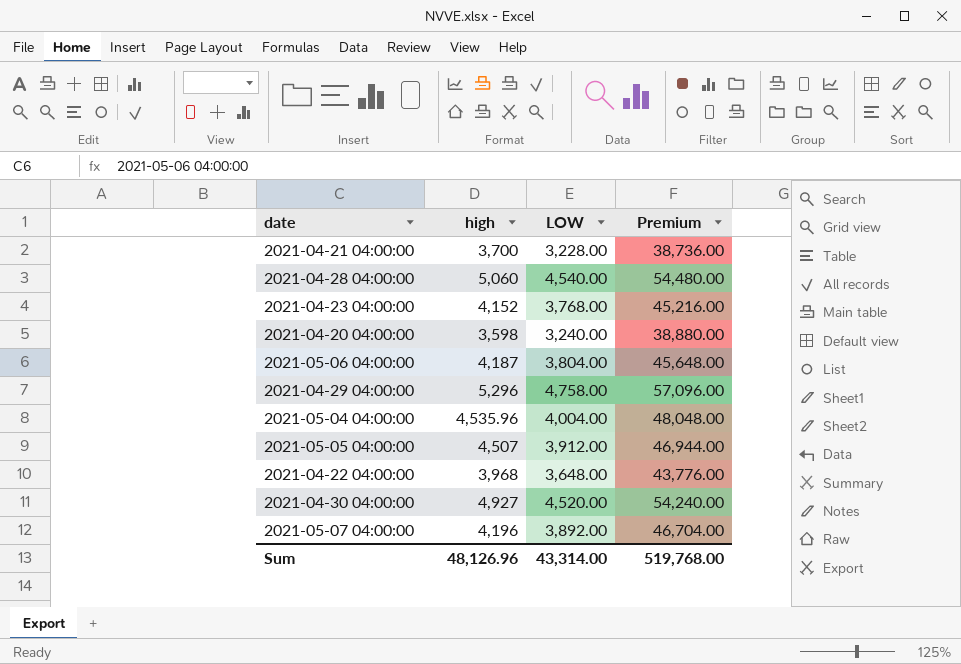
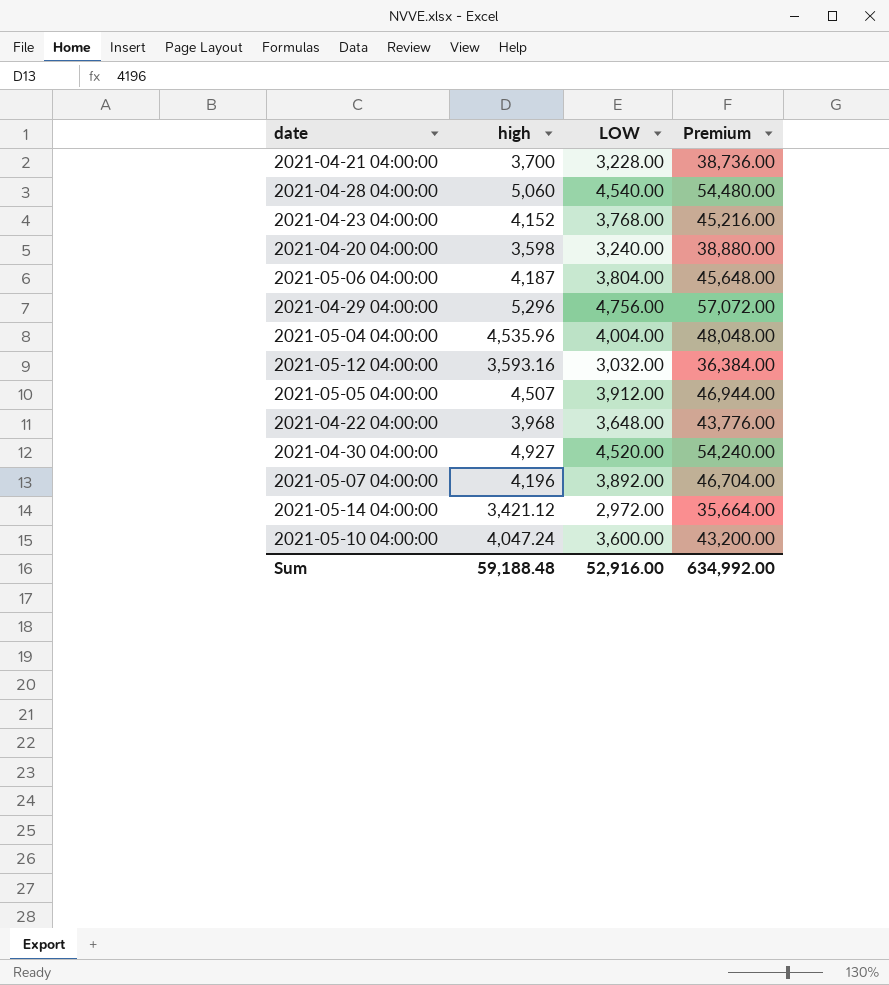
2021-04-29 04:00:00 | LOW: 4,758.00 -> 4,756.00
2021-04-29 04:00:00 | Premium: 57,096.00 -> 57,072.00
row 2021-05-12 04:00:00: none -> 3,593.16 | 3,032.00 | 36,384.00
row 2021-05-14 04:00:00: none -> 3,421.12 | 2,972.00 | 35,664.00
row 2021-05-10 04:00:00: none -> 4,047.24 | 3,600.00 | 43,200.00
Sum | high: 48,126.96 -> 59,188.48
Sum | LOW: 43,314.00 -> 52,916.00
Sum | Premium: 519,768.00 -> 634,992.00

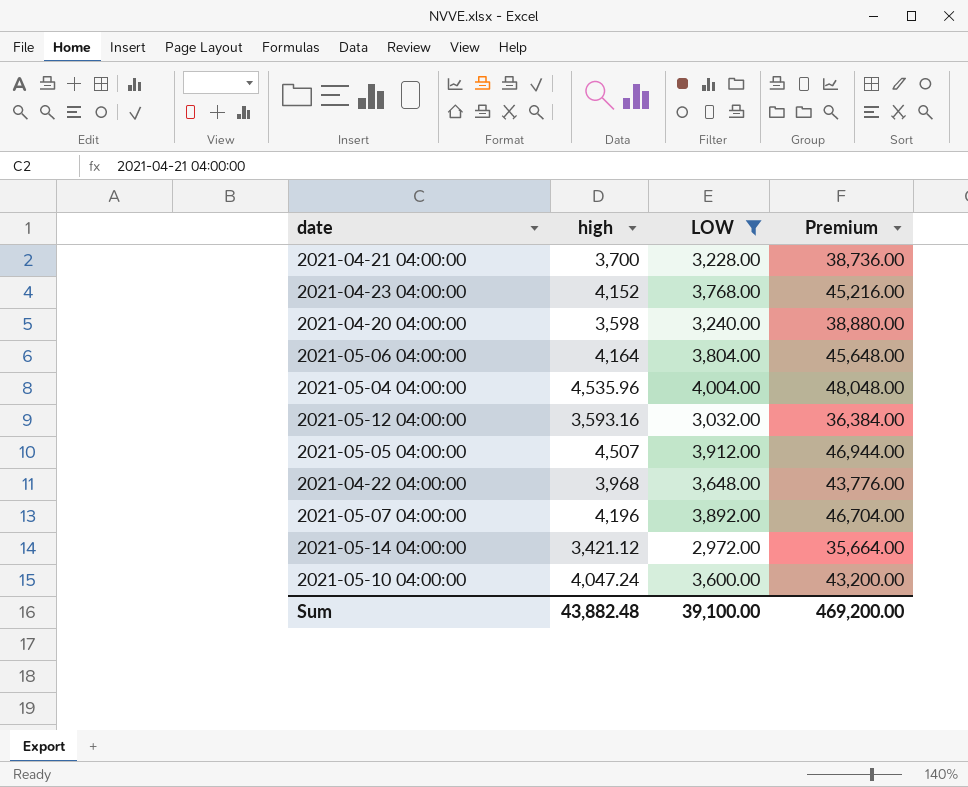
filter: none -> LOW <= 4,004.00
2021-05-06 04:00:00 | high: 4,187 -> 4,164
Sum | high: 59,188.48 -> 43,882.48
Sum | LOW: 52,916.00 -> 39,100.00
Sum | Premium: 634,992.00 -> 469,200.00

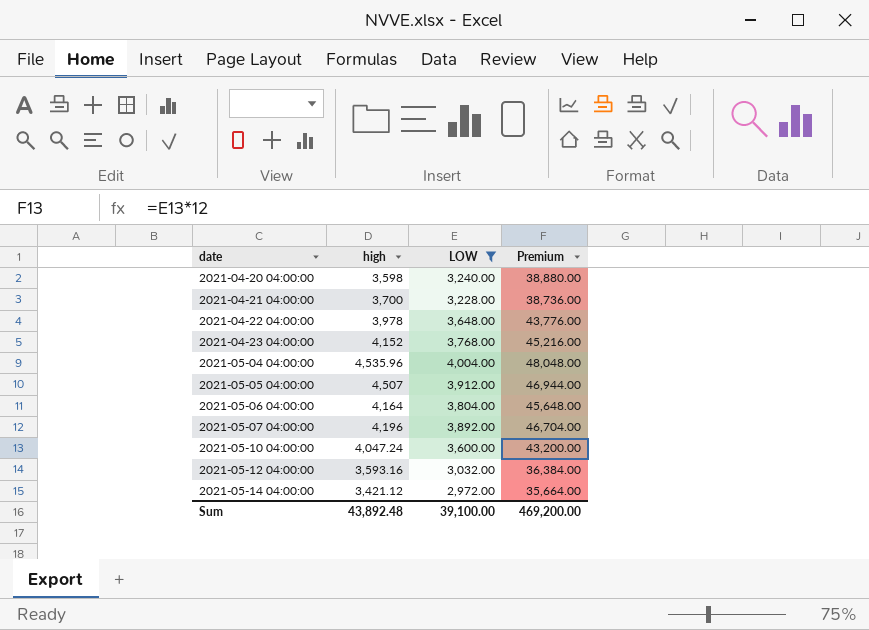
row order: none -> date ascending
2021-04-22 04:00:00 | high: 3,968 -> 3,978
Sum | high: 43,882.48 -> 43,892.48

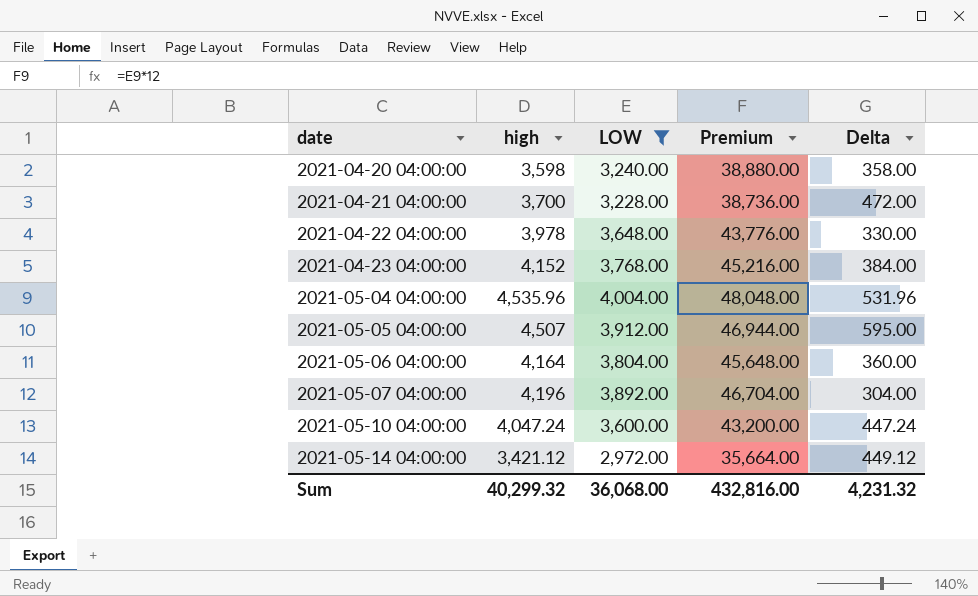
column Delta | formula: none -> [high] - [LOW]
row 2021-05-12 04:00:00: 3,593.16 | 3,032.00 | 36,384.00 -> none
Sum | high: 43,892.48 -> 40,299.32
Sum | LOW: 39,100.00 -> 36,068.00
Sum | Premium: 469,200.00 -> 432,816.00

